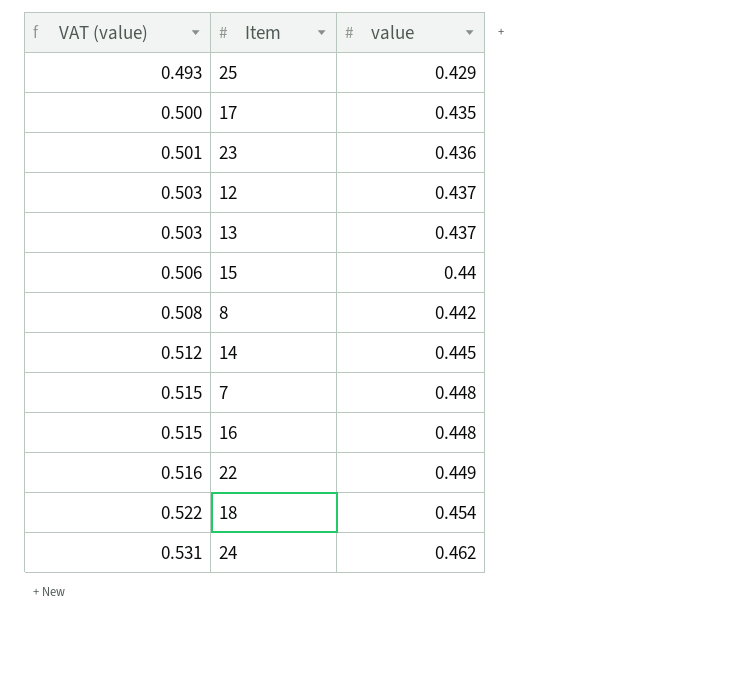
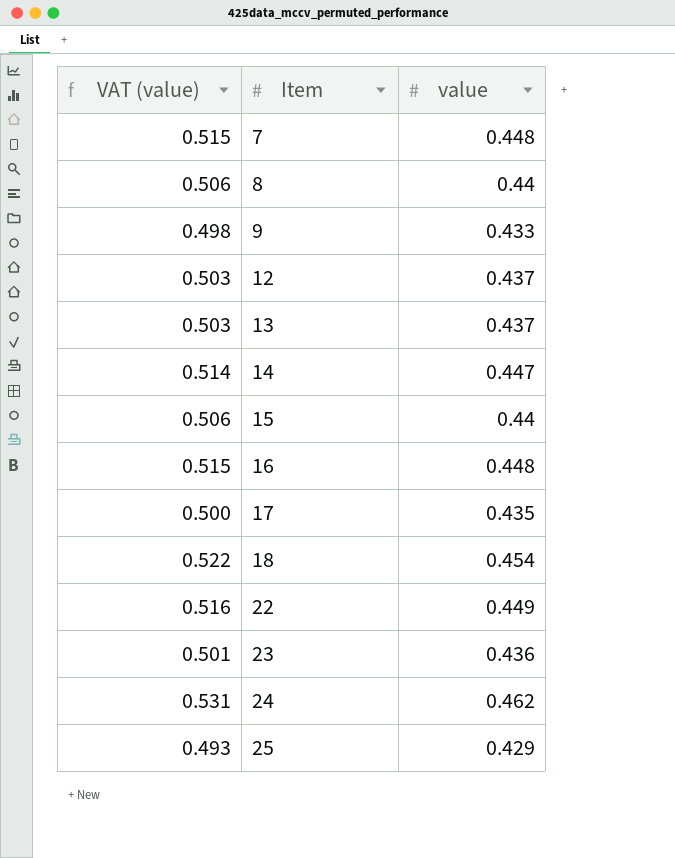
row order: VAT (value) ascending -> Item ascending
8 | VAT (value): 0.508 -> 0.506
8 | value: 0.442 -> 0.44
row 9: none -> 0.498 | 0.433
14 | VAT (value): 0.512 -> 0.514
14 | value: 0.445 -> 0.447

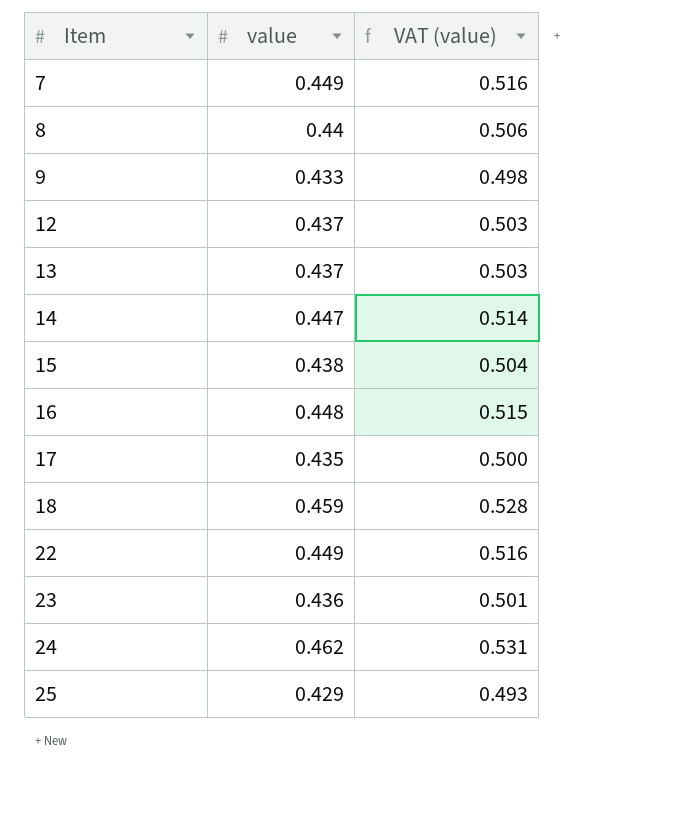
column VAT (value) | position: 1 -> 3
7 | value: 0.448 -> 0.449
7 | VAT (value): 0.515 -> 0.516
15 | value: 0.44 -> 0.438
15 | VAT (value): 0.506 -> 0.504
18 | value: 0.454 -> 0.459
18 | VAT (value): 0.522 -> 0.528

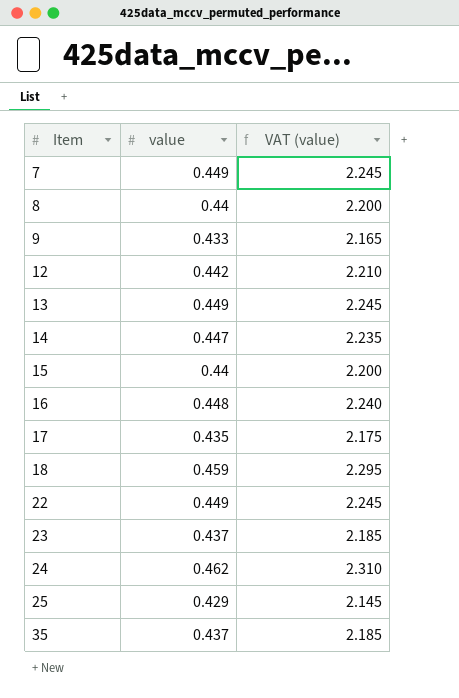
column VAT (value) | formula: [value] * 1.15 -> [value] * 5
12 | value: 0.437 -> 0.442
13 | value: 0.437 -> 0.449
15 | value: 0.438 -> 0.44
23 | value: 0.436 -> 0.437
row 35: none -> 0.437 | 2.185

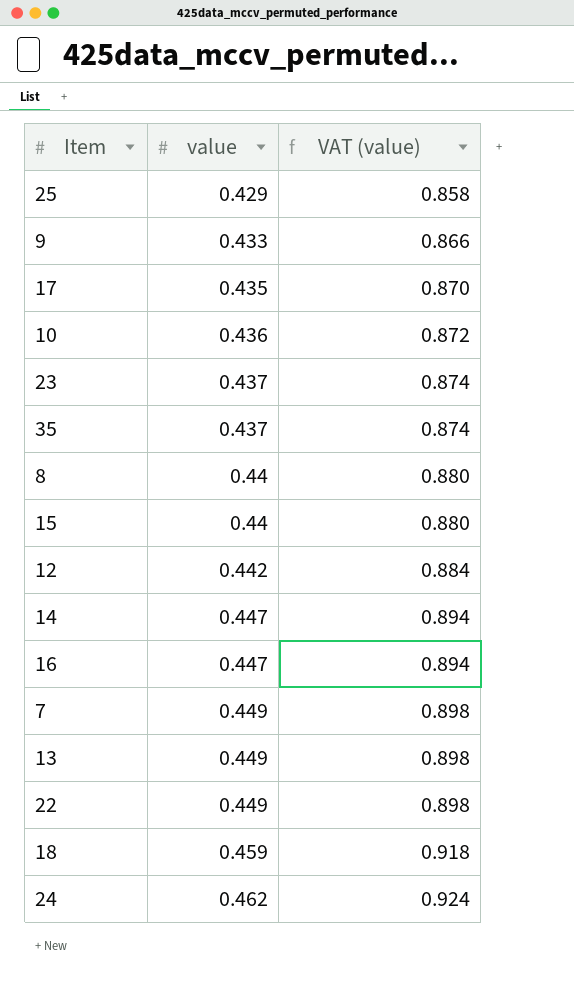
row order: Item ascending -> value ascending
column VAT (value) | formula: [value] * 5 -> [value] * 2
row 10: none -> 0.436 | 0.872
16 | value: 0.448 -> 0.447

